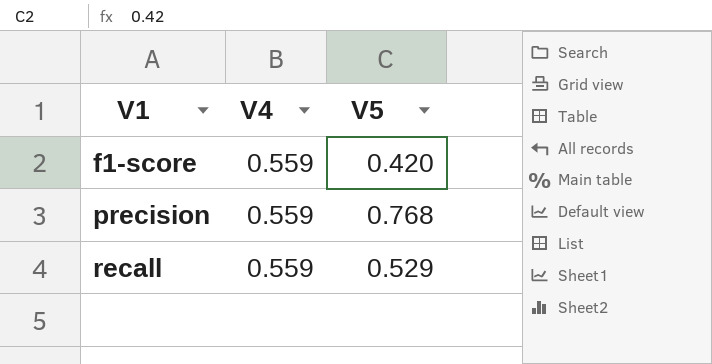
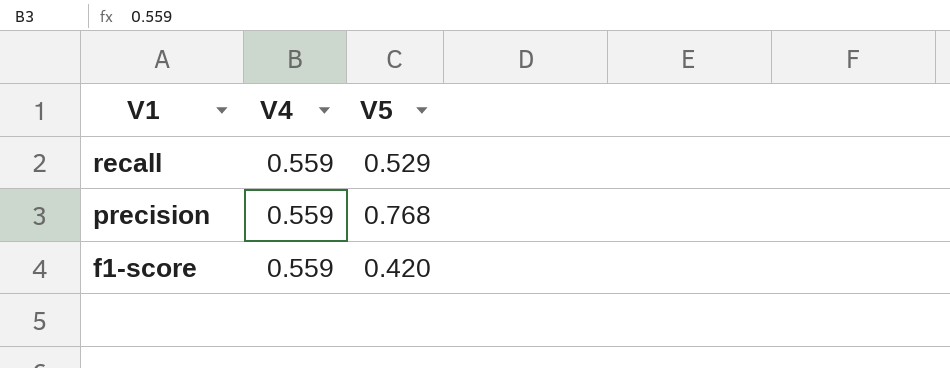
row order: V1 ascending -> V1 descending

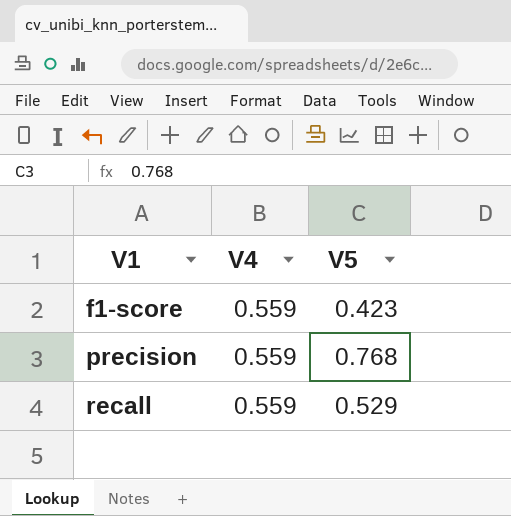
row order: V1 descending -> V1 ascending
f1-score | V5: 0.420 -> 0.423

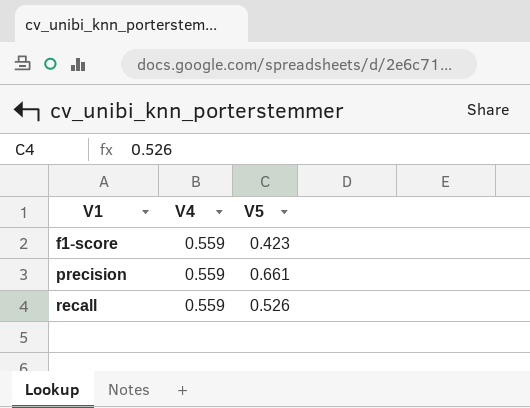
precision | V5: 0.768 -> 0.661
recall | V5: 0.529 -> 0.526

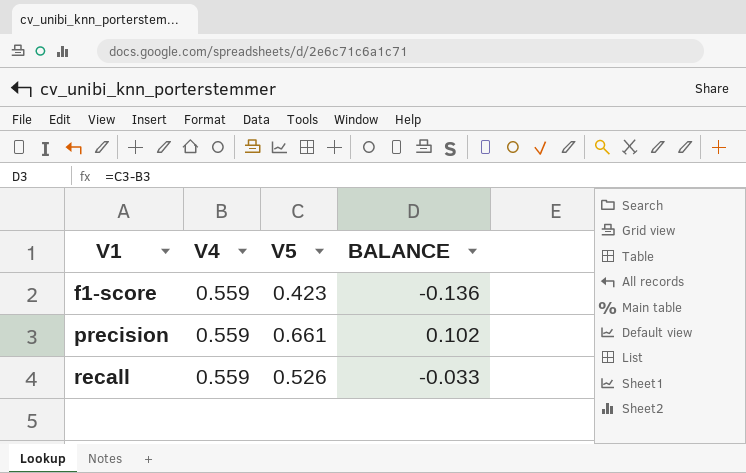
column BALANCE | formula: none -> [V5] - [V4]

